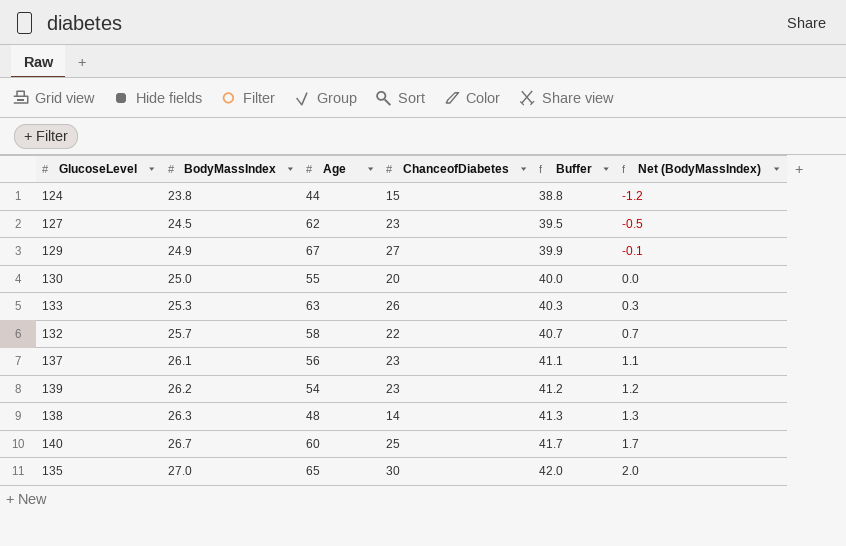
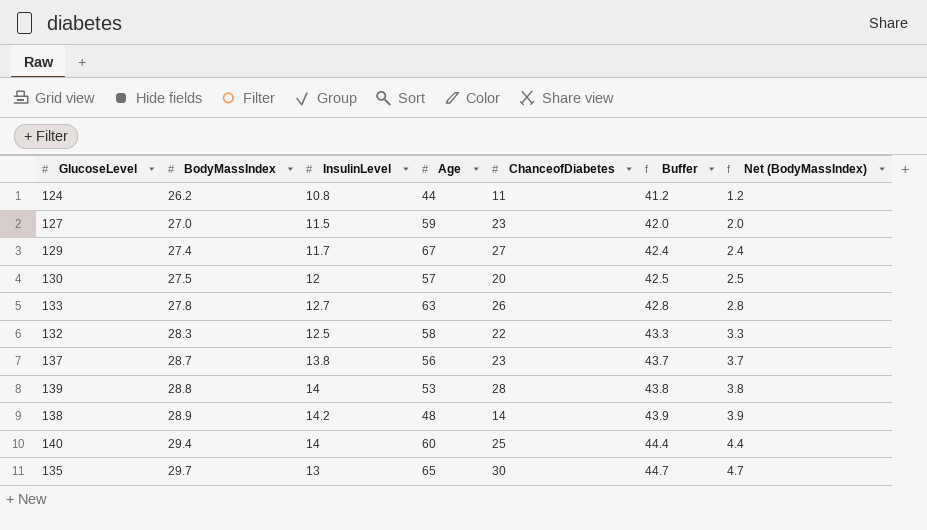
column InsulinLevel | position: none -> 3
124 | BodyMassIndex: 23.8 -> 26.2
124 | ChanceofDiabetes: 15 -> 11
124 | Buffer: 38.8 -> 41.2
124 | Net (BodyMassIndex): -1.2 -> 1.2
127 | BodyMassIndex: 24.5 -> 27.0
127 | Age: 62 -> 59
127 | Buffer: 39.5 -> 42.0
127 | Net (BodyMassIndex): -0.5 -> 2.0
129 | BodyMassIndex: 24.9 -> 27.4
129 | Buffer: 39.9 -> 42.4
129 | Net (BodyMassIndex): -0.1 -> 2.4
130 | BodyMassIndex: 25.0 -> 27.5
130 | Age: 55 -> 57
130 | Buffer: 40.0 -> 42.5
130 | Net (BodyMassIndex): 0.0 -> 2.5
133 | BodyMassIndex: 25.3 -> 27.8
133 | Buffer: 40.3 -> 42.8
133 | Net (BodyMassIndex): 0.3 -> 2.8
132 | BodyMassIndex: 25.7 -> 28.3
132 | Buffer: 40.7 -> 43.3
132 | Net (BodyMassIndex): 0.7 -> 3.3
137 | BodyMassIndex: 26.1 -> 28.7
137 | Buffer: 41.1 -> 43.7
137 | Net (BodyMassIndex): 1.1 -> 3.7
139 | BodyMassIndex: 26.2 -> 28.8
139 | Age: 54 -> 53
139 | ChanceofDiabetes: 23 -> 28
139 | Buffer: 41.2 -> 43.8
139 | Net (BodyMassIndex): 1.2 -> 3.8
138 | BodyMassIndex: 26.3 -> 28.9
138 | Buffer: 41.3 -> 43.9
138 | Net (BodyMassIndex): 1.3 -> 3.9
140 | BodyMassIndex: 26.7 -> 29.4
140 | Buffer: 41.7 -> 44.4
140 | Net (BodyMassIndex): 1.7 -> 4.4
135 | BodyMassIndex: 27.0 -> 29.7
135 | Buffer: 42.0 -> 44.7
135 | Net (BodyMassIndex): 2.0 -> 4.7

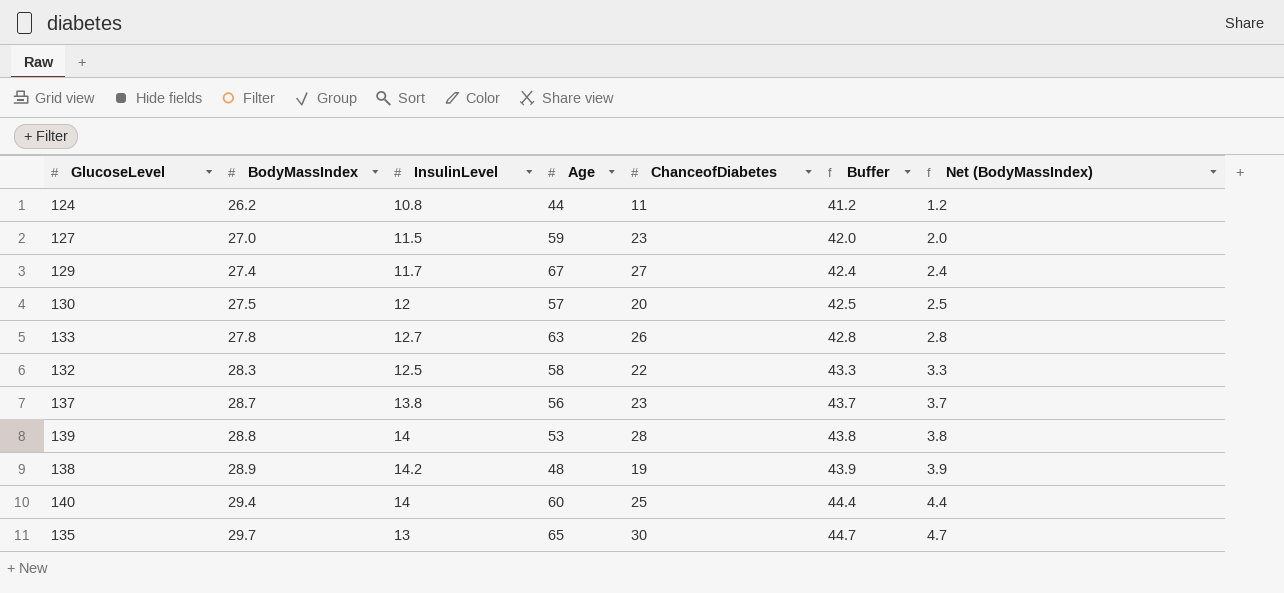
138 | ChanceofDiabetes: 14 -> 19

